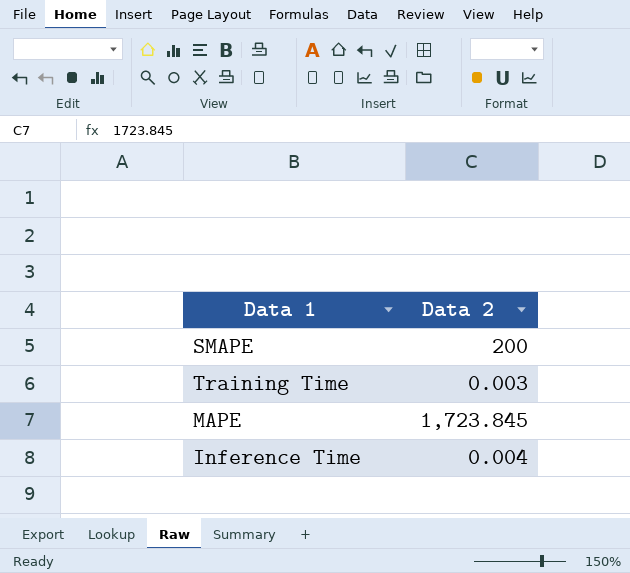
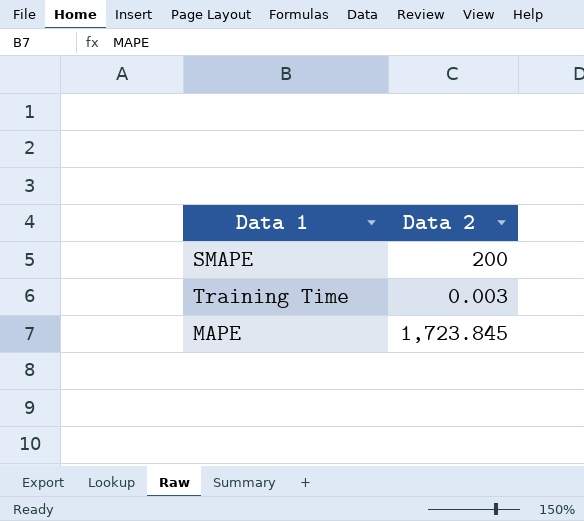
row Inference Time: 0.004 -> none

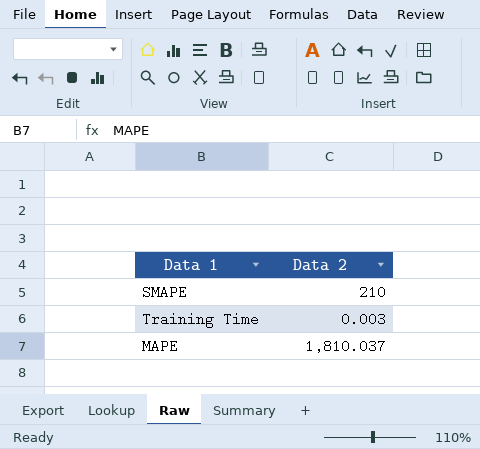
SMAPE | Data 2: 200 -> 210
MAPE | Data 2: 1,723.845 -> 1,810.037

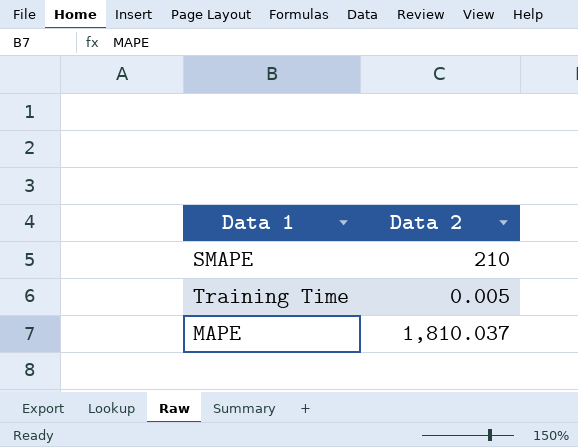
Training Time | Data 2: 0.003 -> 0.005

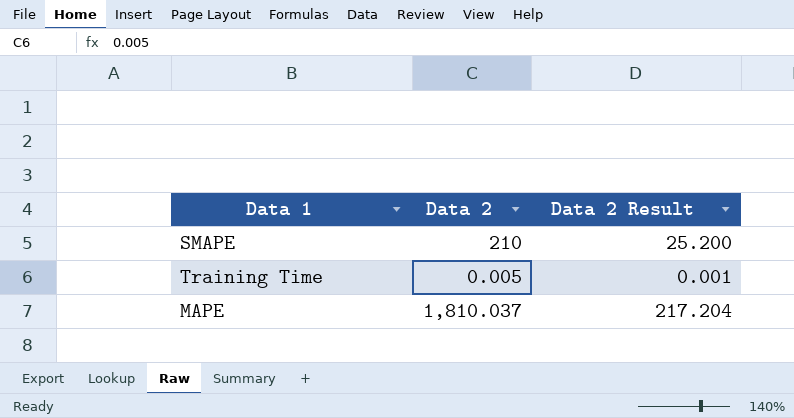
column Data 2 Result | formula: none -> [Data 2] * 0.12

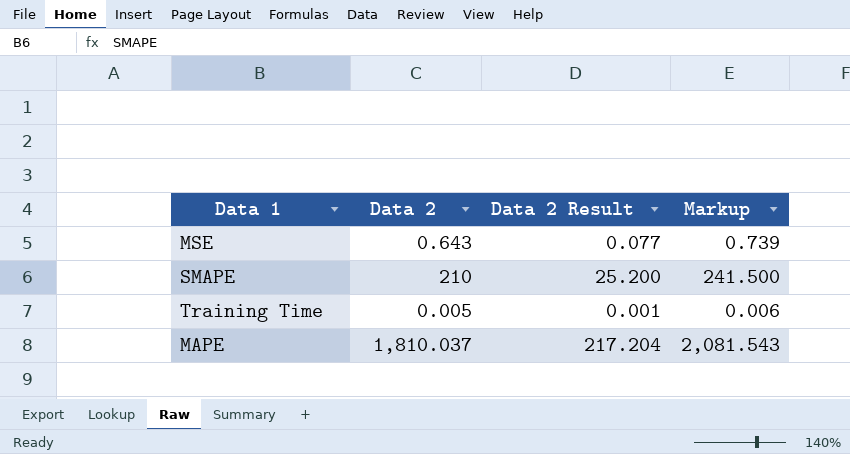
column Markup | formula: none -> [Data 2] * 1.15
row MSE: none -> 0.643 | 0.077 | 0.739

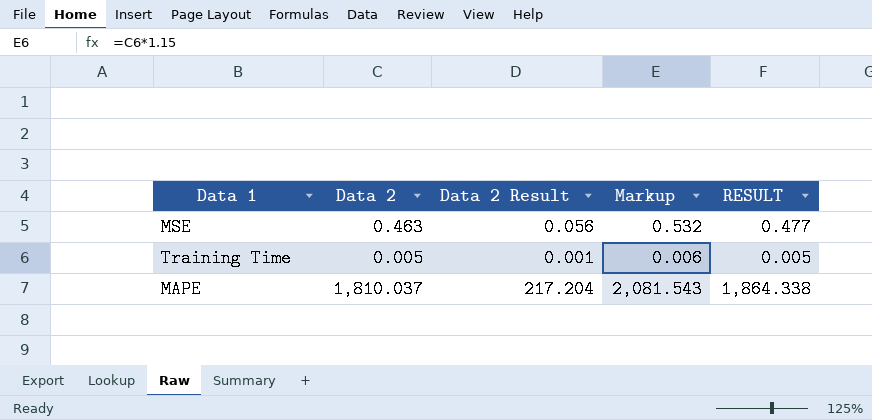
column RESULT | formula: none -> [Data 2] * 1.03
row SMAPE: 210 | 25.200 | 241.500 -> none
MSE | Data 2: 0.643 -> 0.463
MSE | Data 2 Result: 0.077 -> 0.056
MSE | Markup: 0.739 -> 0.532

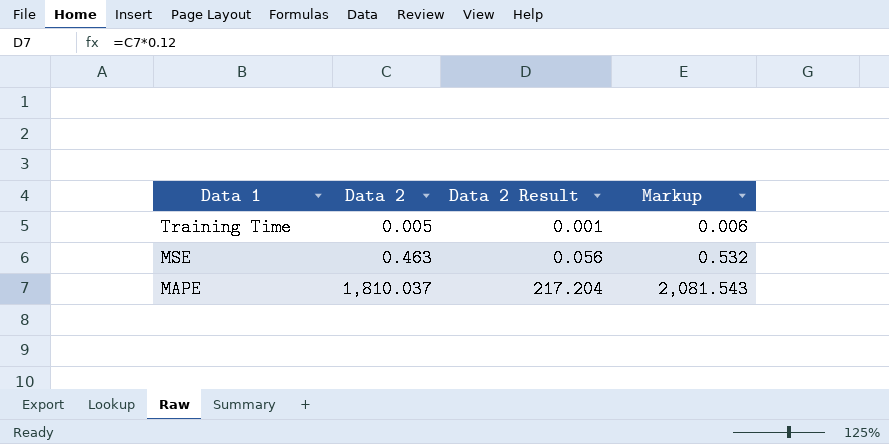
row order: none -> Data 1 descending
column RESULT | formula: [Data 2] * 1.03 -> none

